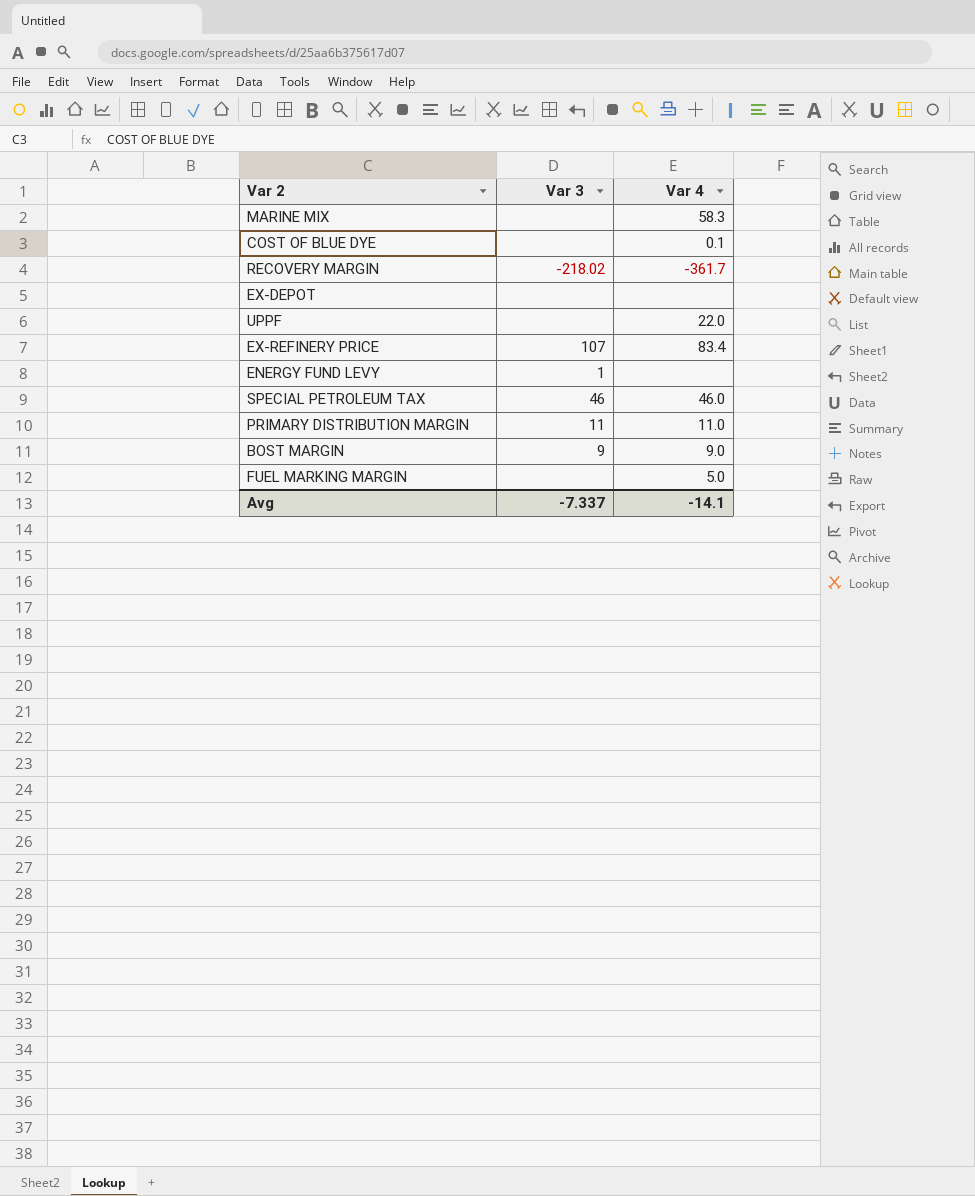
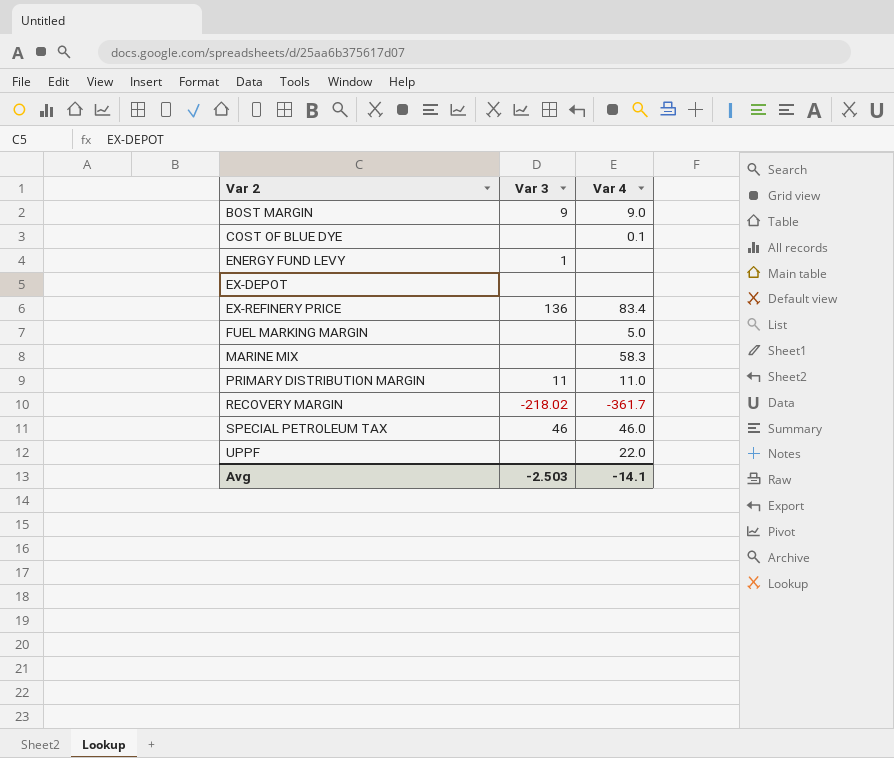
row order: none -> Var 2 ascending
EX-REFINERY PRICE | Var 3: 107 -> 136
Avg | Var 3: -7.337 -> -2.503

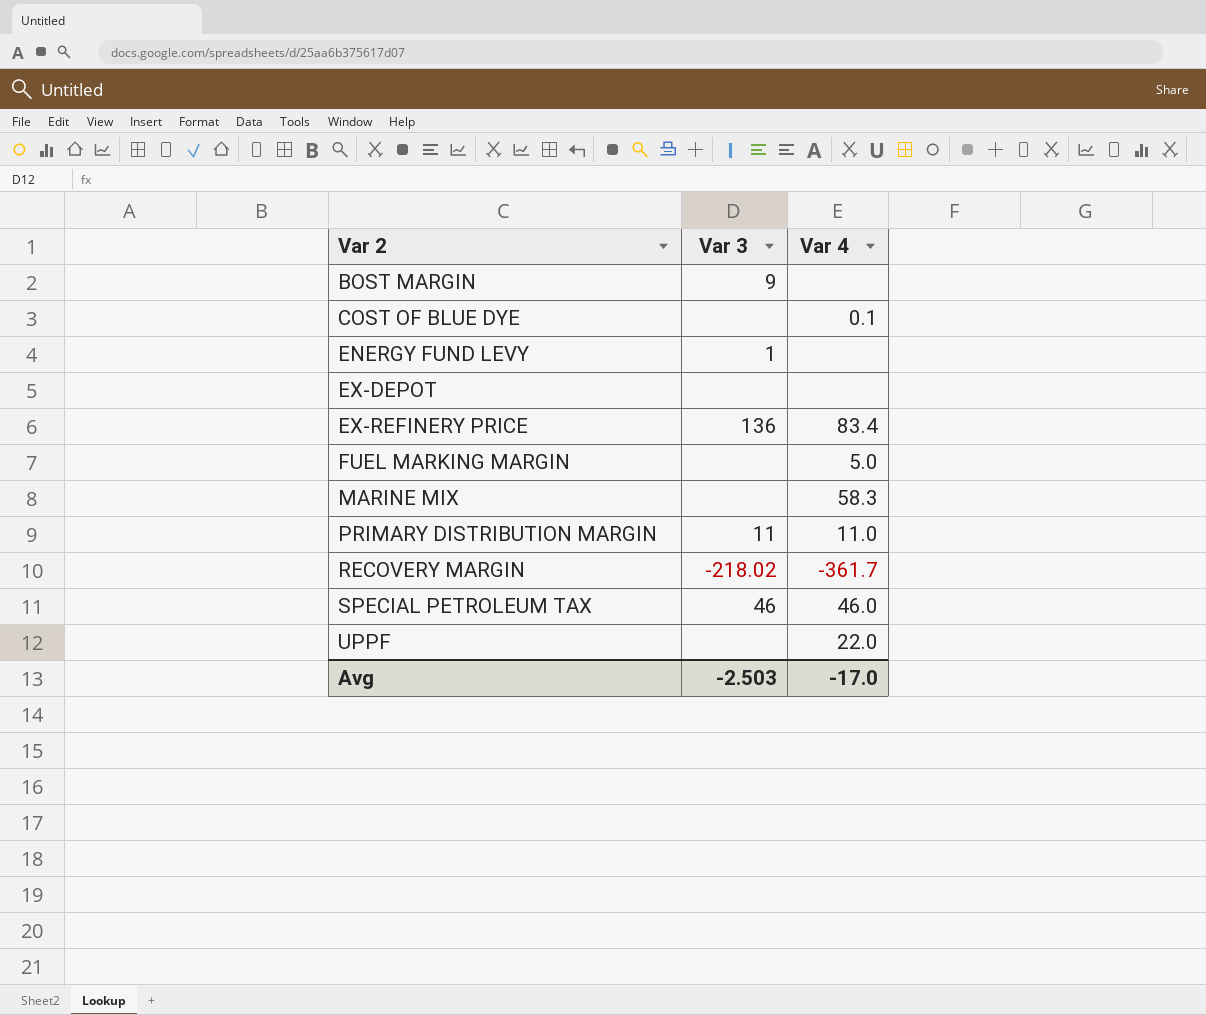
BOST MARGIN | Var 4: 9.0 -> none
Avg | Var 4: -14.1 -> -17.0

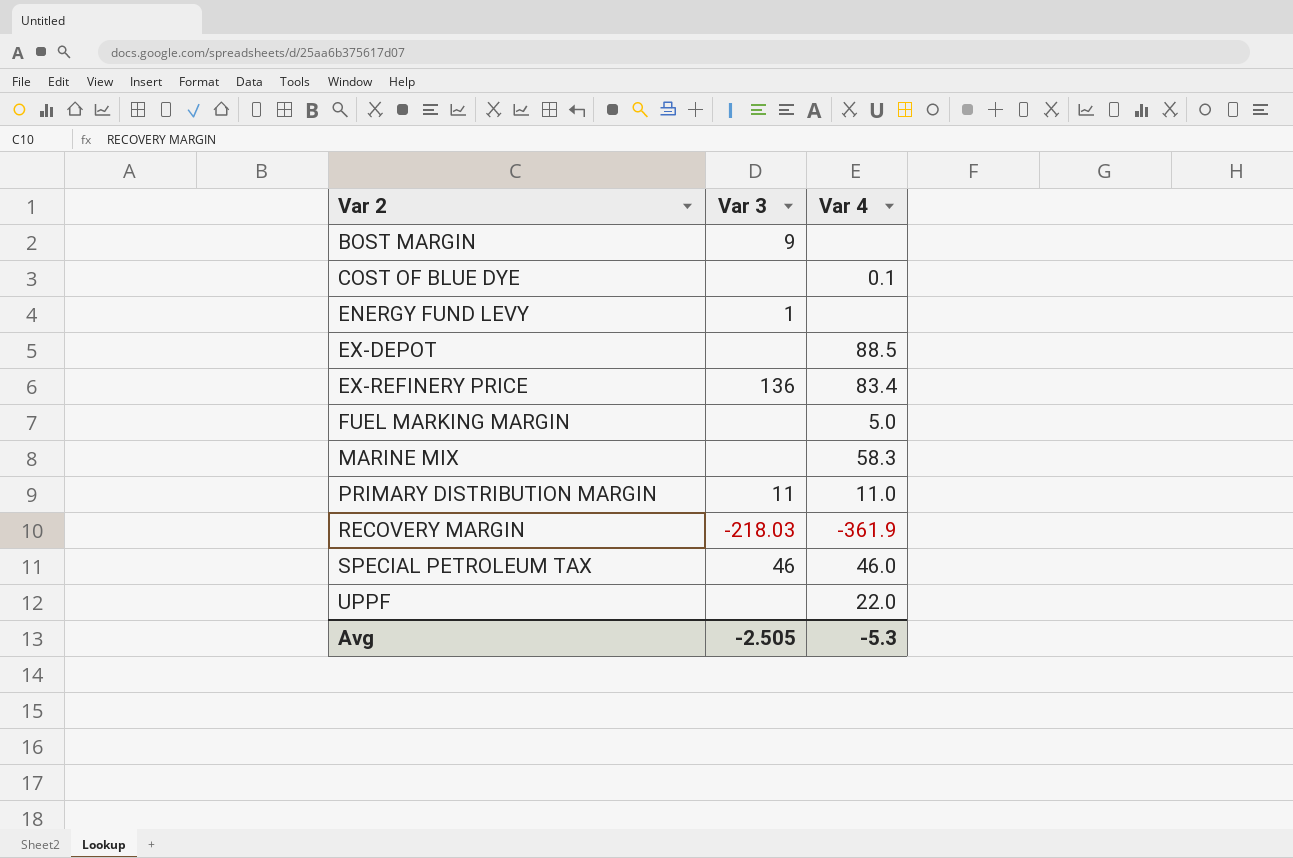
EX-DEPOT | Var 4: none -> 88.5
RECOVERY MARGIN | Var 3: -218.02 -> -218.03
RECOVERY MARGIN | Var 4: -361.7 -> -361.9
Avg | Var 3: -2.503 -> -2.505
Avg | Var 4: -17.0 -> -5.3

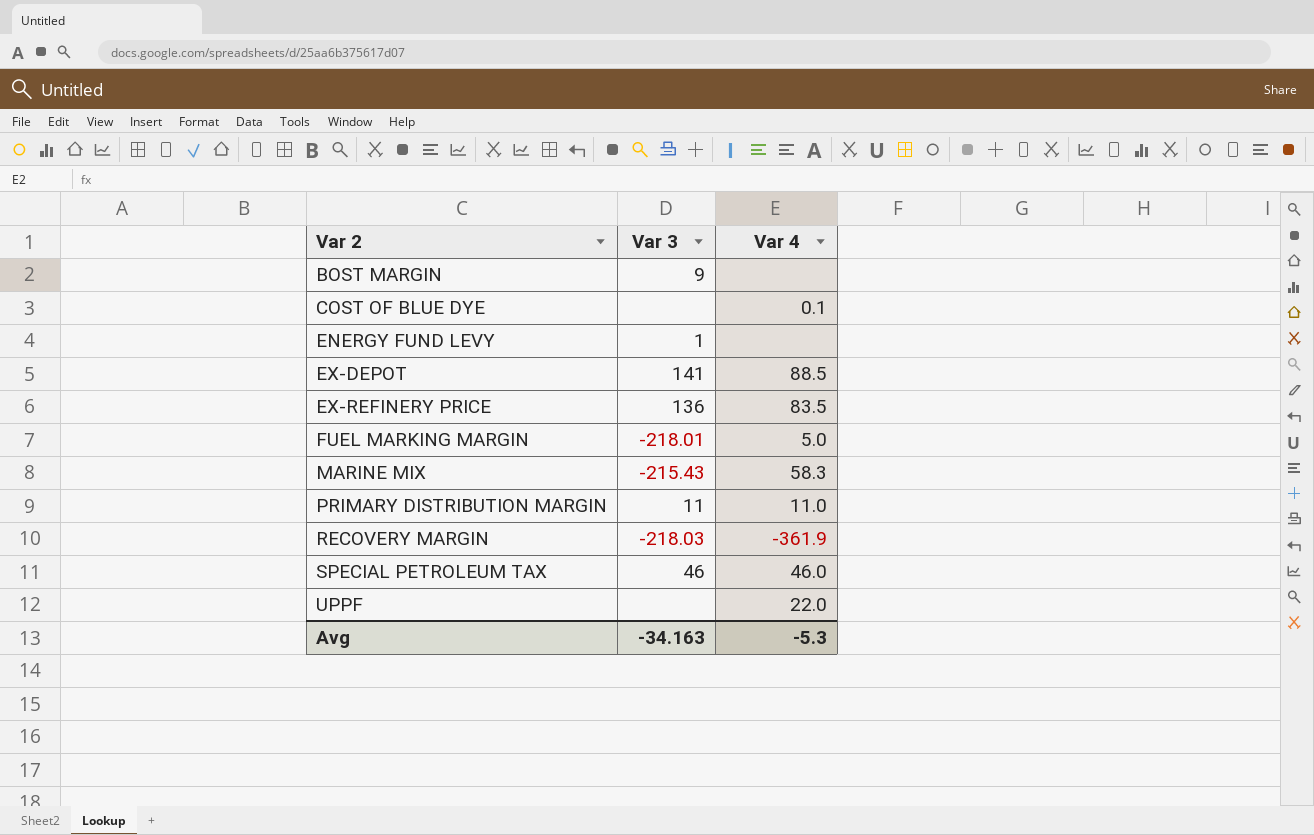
EX-DEPOT | Var 3: none -> 141
EX-REFINERY PRICE | Var 4: 83.4 -> 83.5
FUEL MARKING MARGIN | Var 3: none -> -218.01
MARINE MIX | Var 3: none -> -215.43
Avg | Var 3: -2.505 -> -34.163

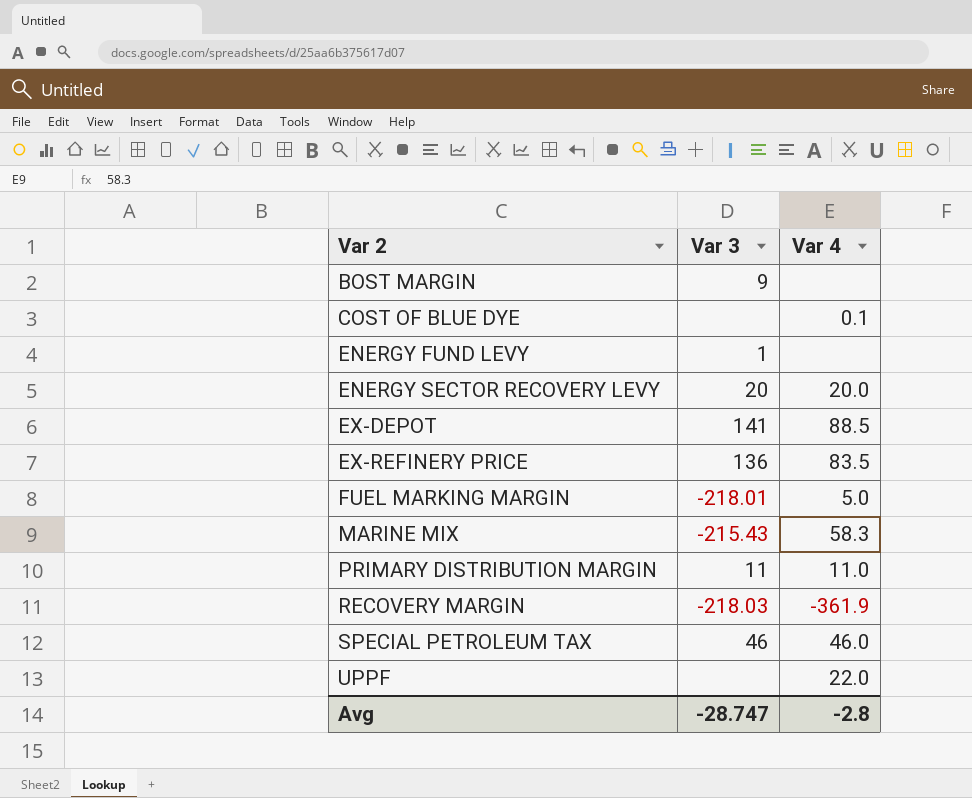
row ENERGY SECTOR RECOVERY LEVY: none -> 20 | 20.0
Avg | Var 3: -34.163 -> -28.747
Avg | Var 4: -5.3 -> -2.8

